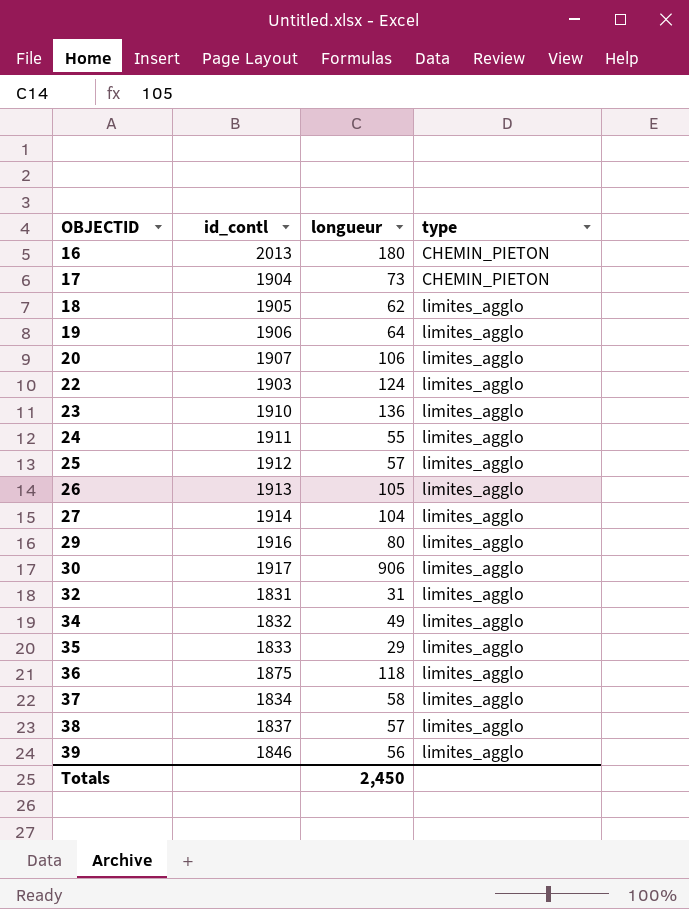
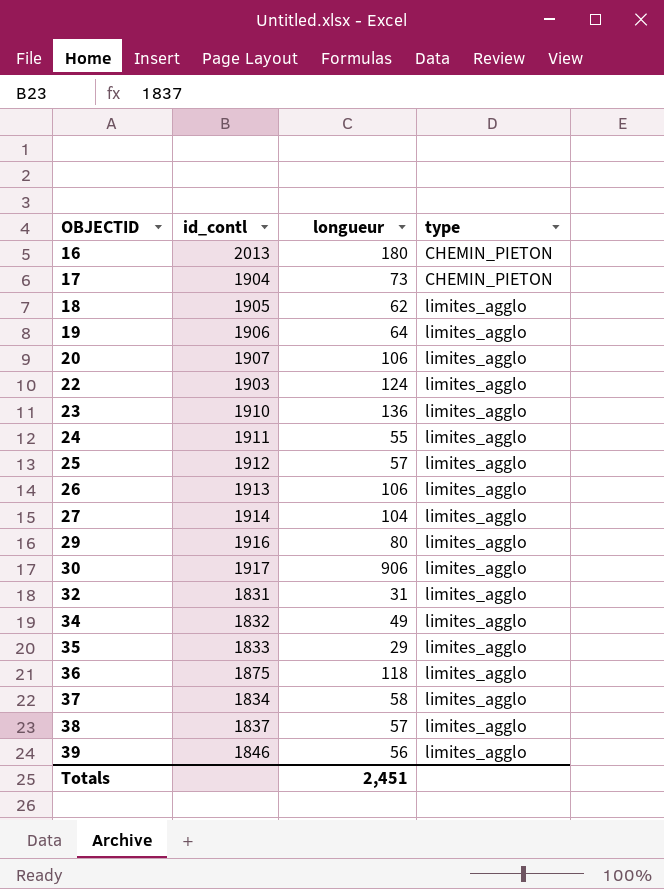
26 | longueur: 105 -> 106
Totals | longueur: 2,450 -> 2,451

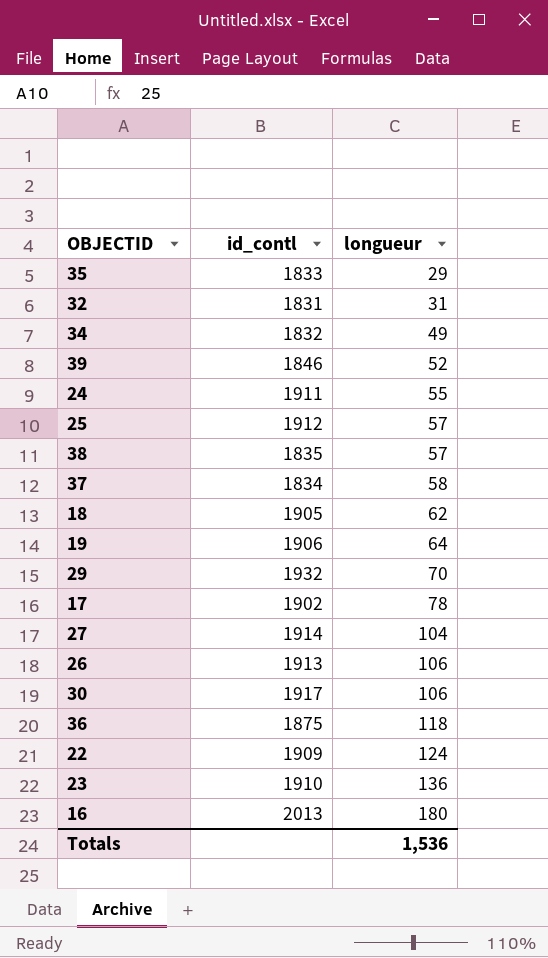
row order: OBJECTID ascending -> longueur ascending
column type | position: 4 -> none
row 20: 1907 | 106 | limites_agglo -> none
39 | longueur: 56 -> 52
38 | id_contl: 1837 -> 1835
29 | id_contl: 1916 -> 1932
29 | longueur: 80 -> 70
17 | id_contl: 1904 -> 1902
17 | longueur: 73 -> 78
30 | longueur: 906 -> 106
22 | id_contl: 1903 -> 1909
Totals | longueur: 2,451 -> 1,536

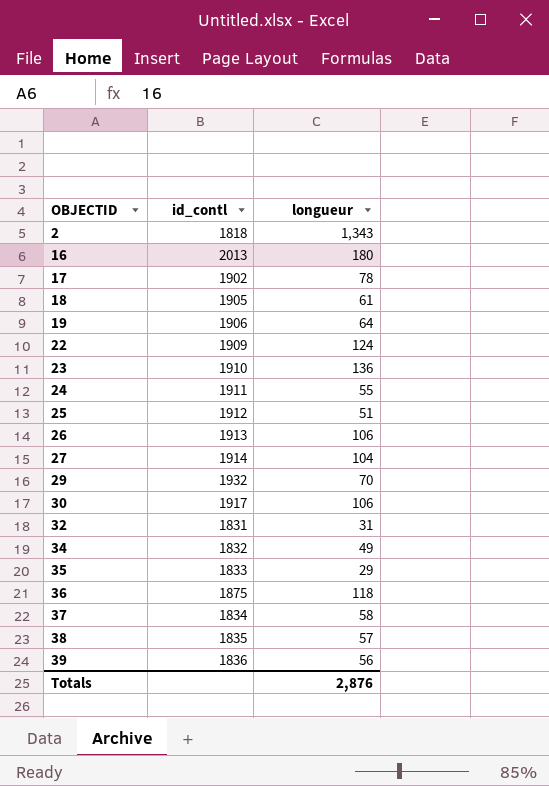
row order: longueur ascending -> OBJECTID ascending
row 2: none -> 1818 | 1,343
18 | longueur: 62 -> 61
25 | longueur: 57 -> 51
39 | id_contl: 1846 -> 1836
39 | longueur: 52 -> 56
Totals | longueur: 1,536 -> 2,876

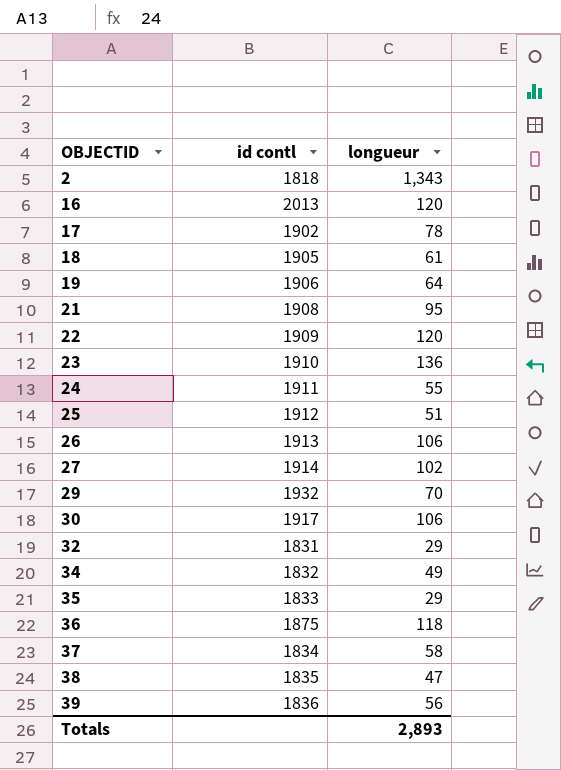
column name: id_contl -> id contl
16 | longueur: 180 -> 120
row 21: none -> 1908 | 95
22 | longueur: 124 -> 120
27 | longueur: 104 -> 102
32 | longueur: 31 -> 29
38 | longueur: 57 -> 47
Totals | longueur: 2,876 -> 2,893

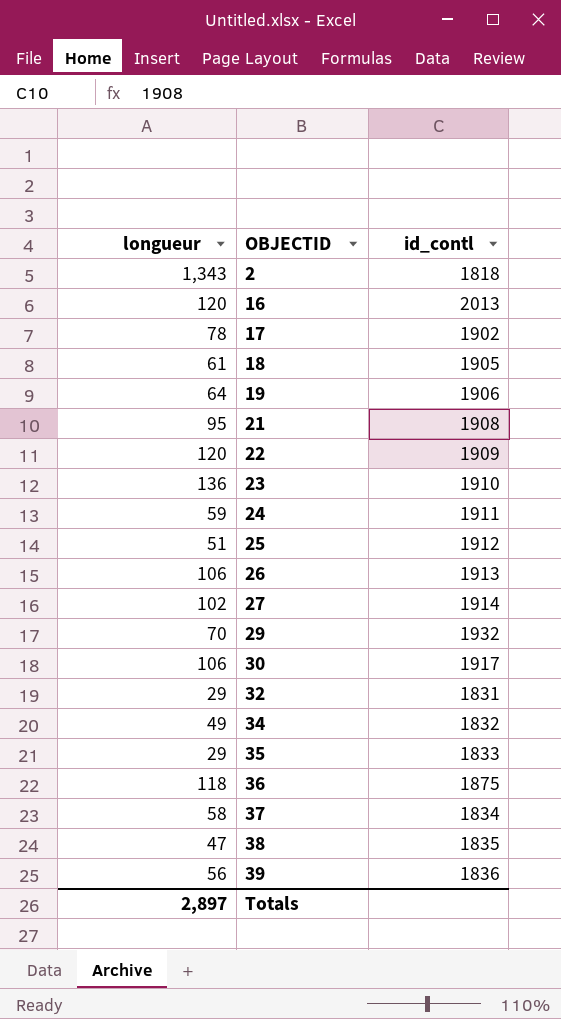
column longueur | position: 3 -> 1
column name: id contl -> id_contl
24 | longueur: 55 -> 59
Totals | longueur: 2,893 -> 2,897

